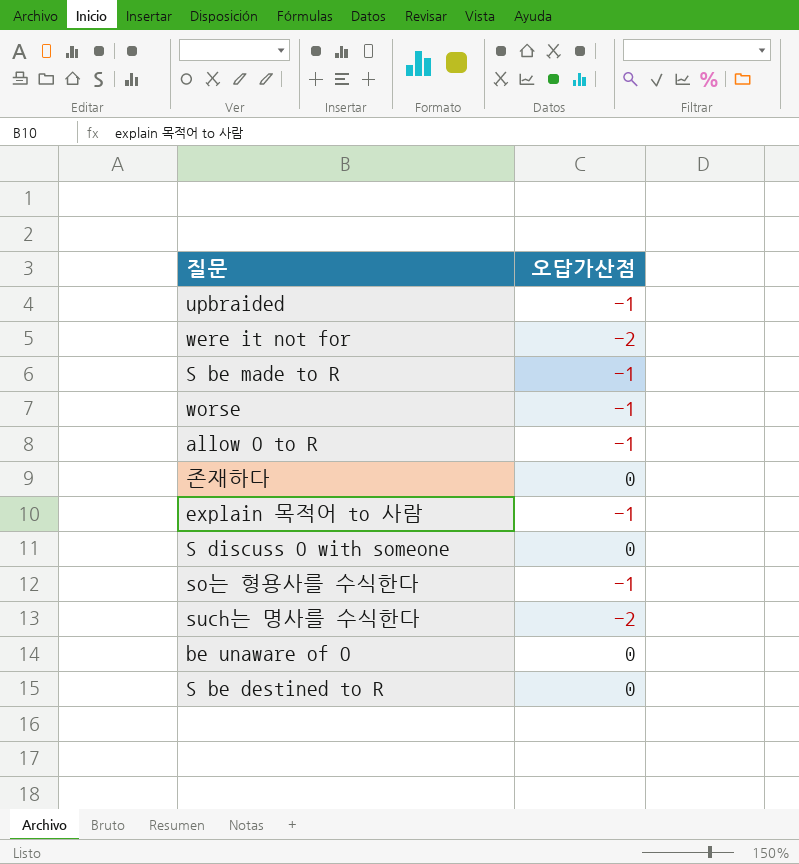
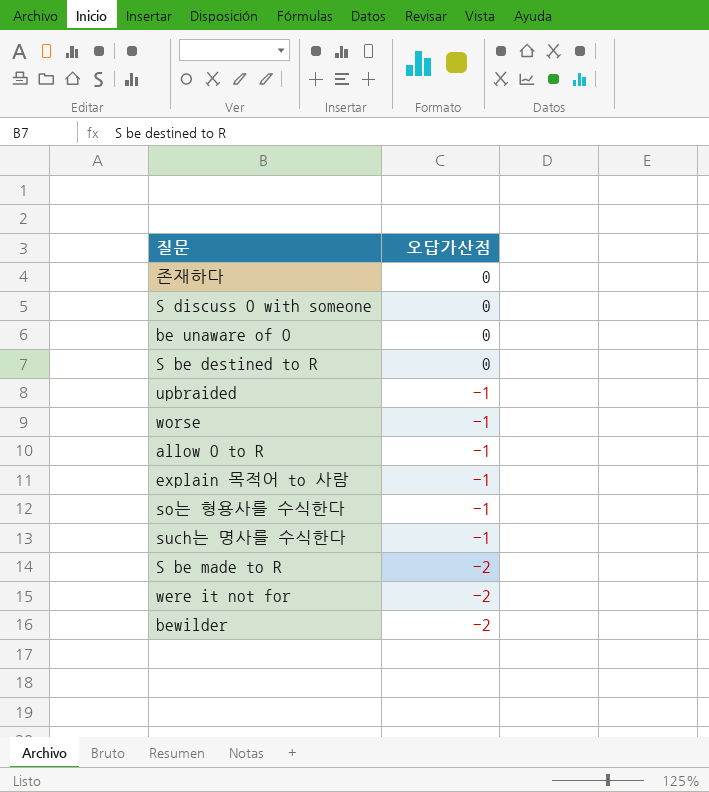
row order: none -> 오답가산점 descending
such는 명사를 수식한다 | 오답가산점: -2 -> -1
S be made to R | 오답가산점: -1 -> -2
row bewilder: none -> -2

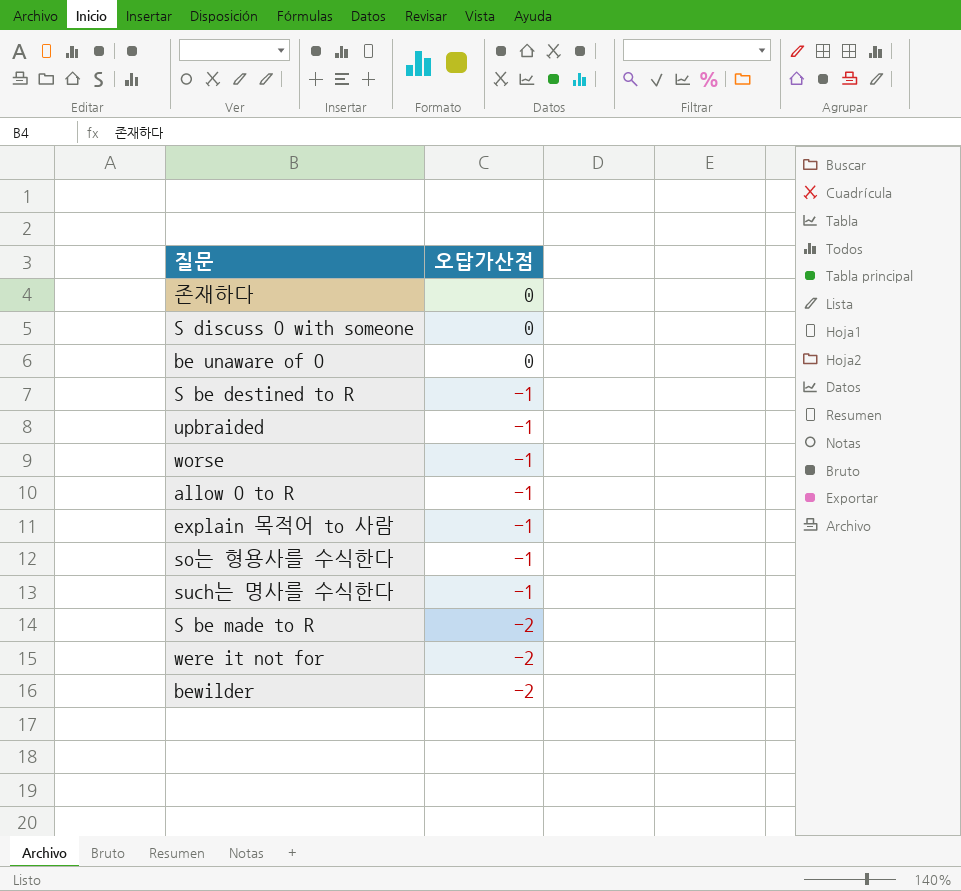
S be destined to R | 오답가산점: 0 -> -1

